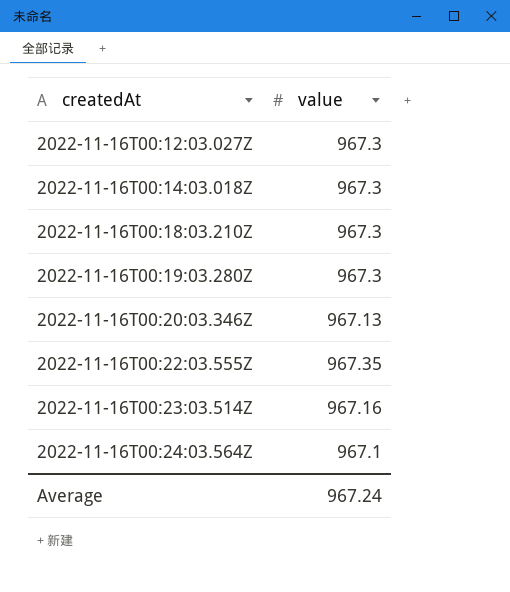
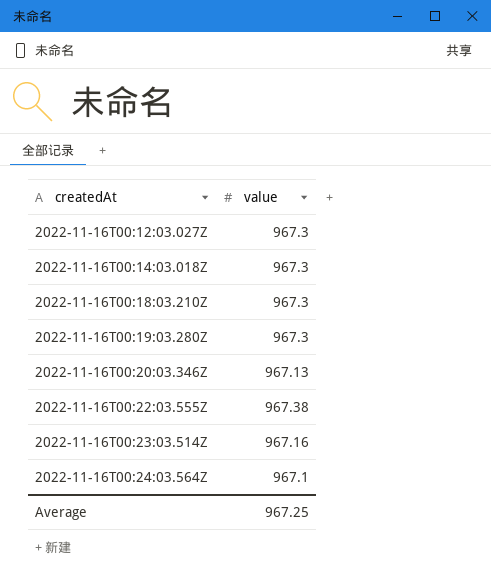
2022-11-16T00:22:03.555Z | value: 967.35 -> 967.38
Average | value: 967.24 -> 967.25

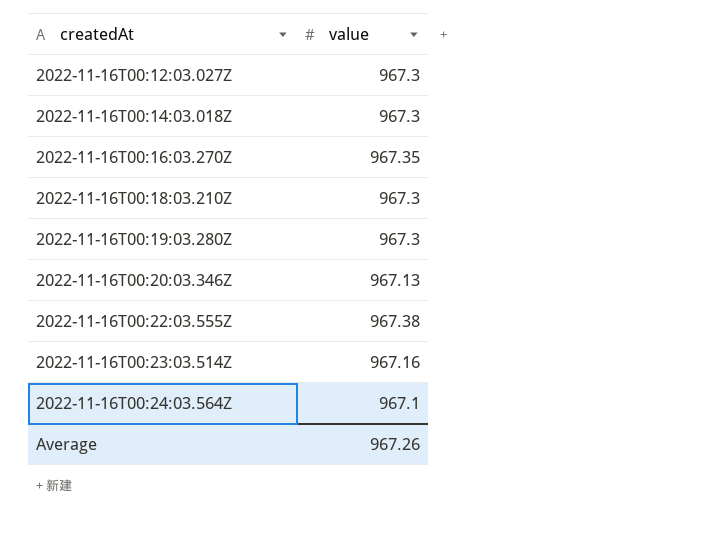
row 2022-11-16T00:16:03.270Z: none -> 967.35
Average | value: 967.25 -> 967.26

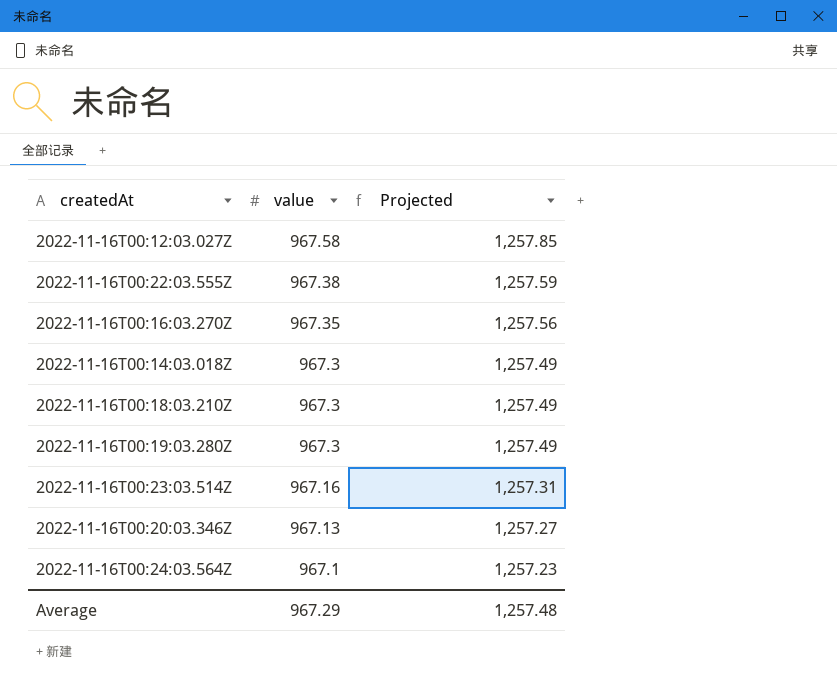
row order: createdAt ascending -> value descending
column Projected | formula: none -> [value] * 1.3
2022-11-16T00:12:03.027Z | value: 967.3 -> 967.58
Average | value: 967.26 -> 967.29

